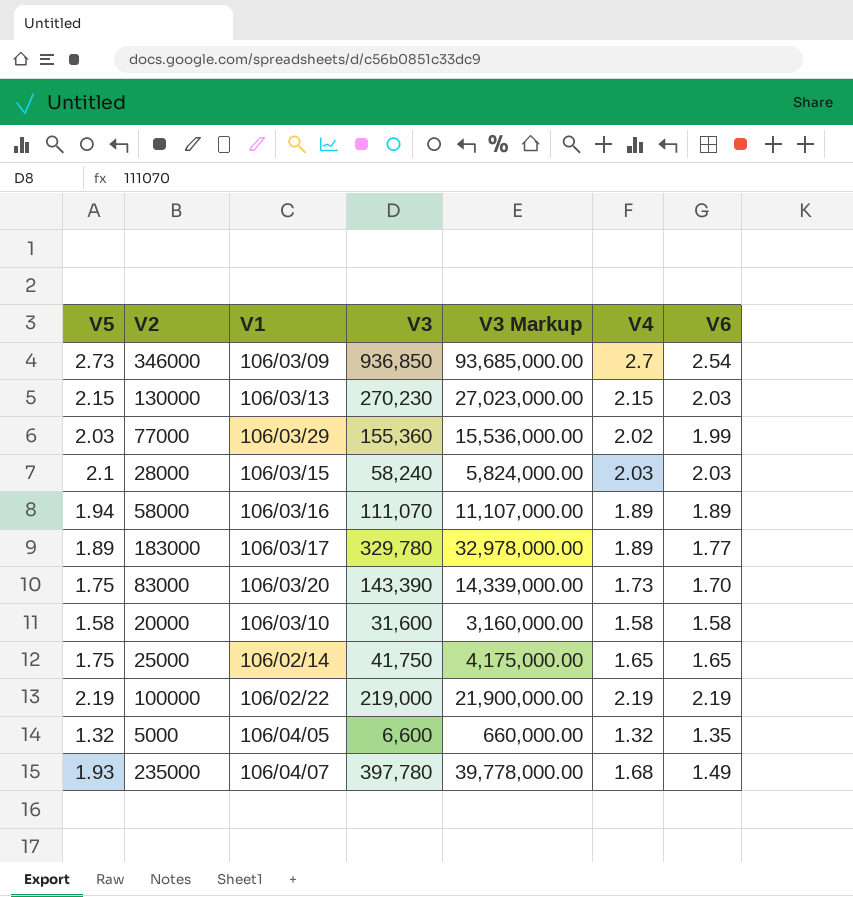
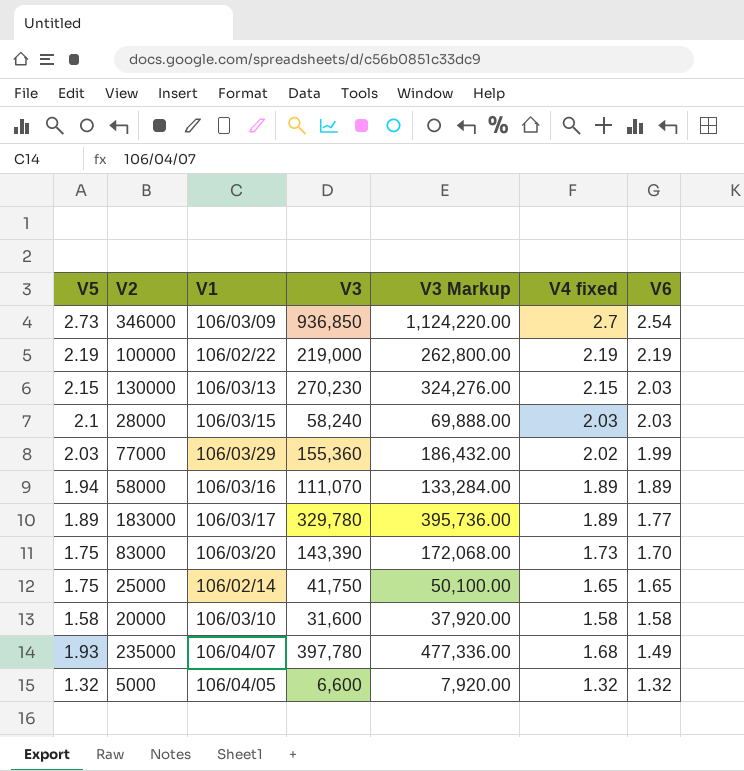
row order: none -> V6 descending
column V3 Markup | formula: [V3] * 100 -> [V3] * 1.2
column name: V4 -> V4 fixed
5000 | V6: 1.35 -> 1.32

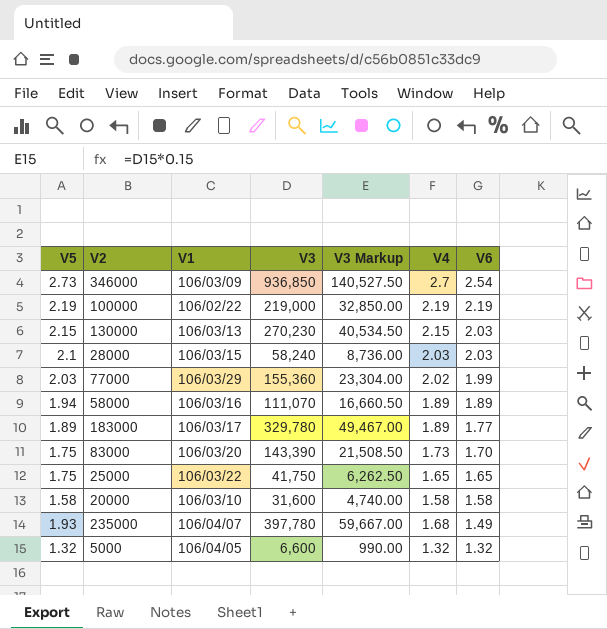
column V3 Markup | formula: [V3] * 1.2 -> [V3] * 0.15
column name: V4 fixed -> V4
25000 | V1: 106/02/14 -> 106/03/22

